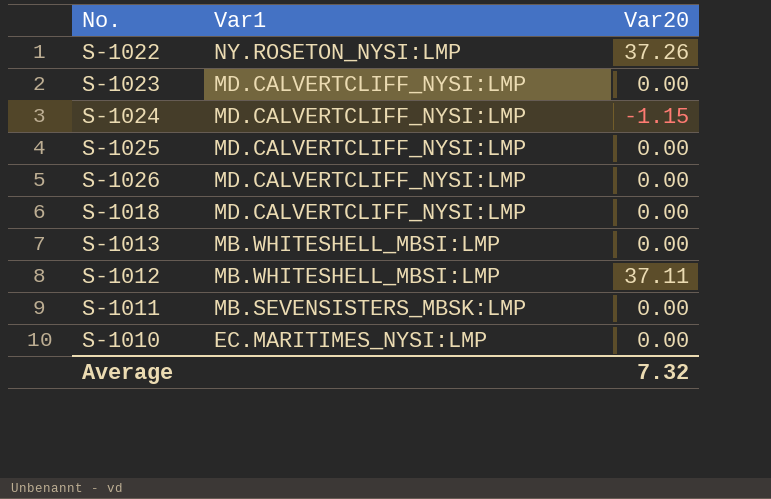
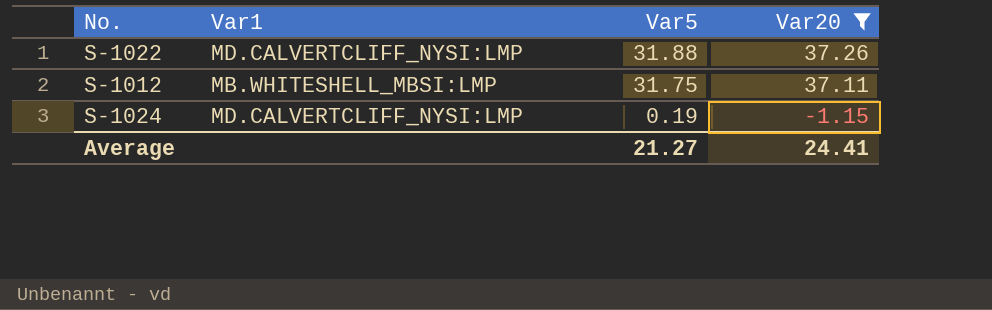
filter: none -> Var20 != 0.00
row order: Var1 descending -> Var5 descending
column Var5 | position: none -> 3
S-1022 | Var1: NY.ROSETON_NYSI:LMP -> MD.CALVERTCLIFF_NYSI:LMP
Average | Var20: 7.32 -> 24.41

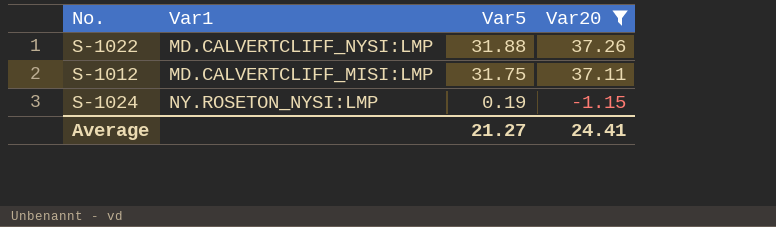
S-1012 | Var1: MB.WHITESHELL_MBSI:LMP -> MD.CALVERTCLIFF_MISI:LMP
S-1024 | Var1: MD.CALVERTCLIFF_NYSI:LMP -> NY.ROSETON_NYSI:LMP

